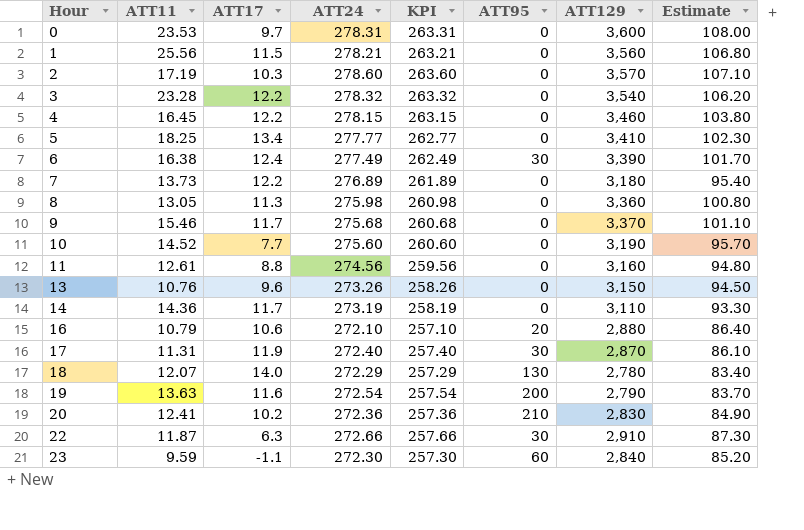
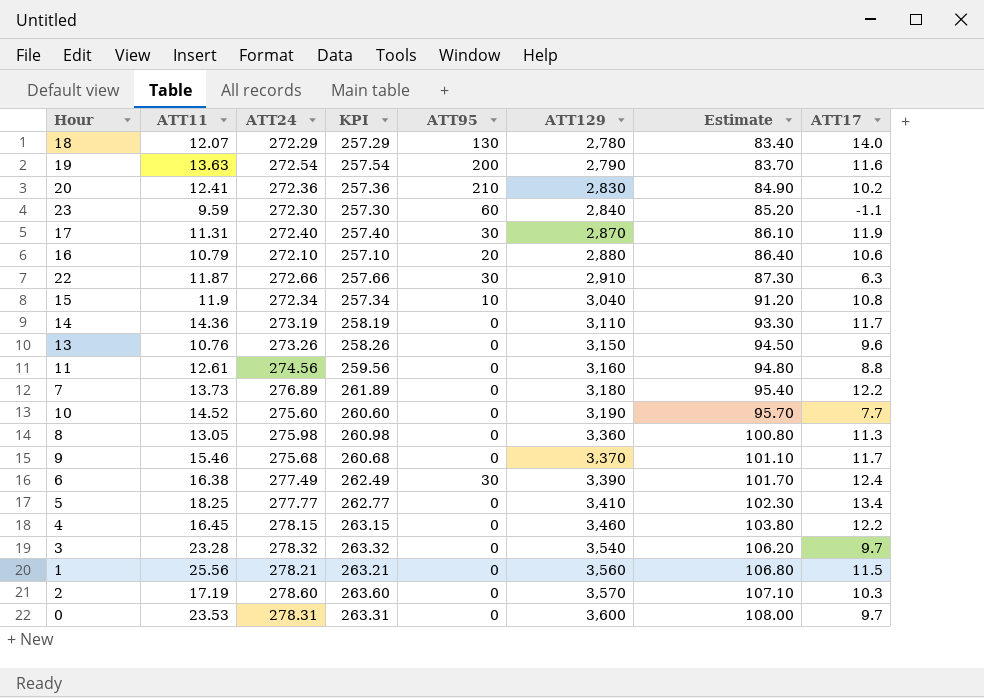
row order: Hour ascending -> ATT129 ascending
column ATT17 | position: 3 -> 8
row 15: none -> 11.9 | 272.34 | 257.34 | 10 | 3,040 | 91.20 | 10.8
3 | ATT17: 12.2 -> 9.7

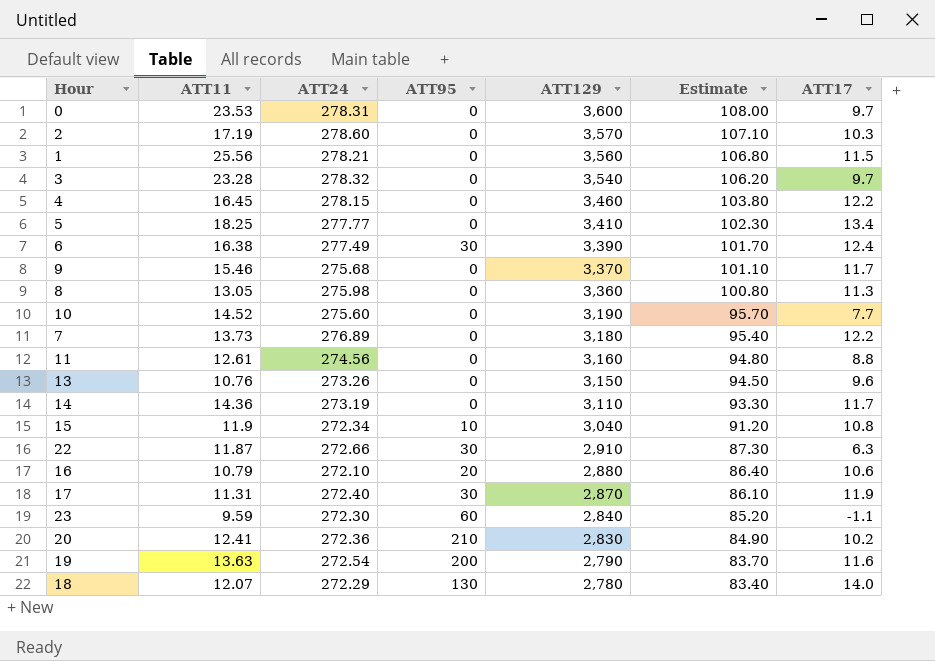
row order: ATT129 ascending -> ATT129 descending
column KPI | formula: [ATT24] - 15 -> none

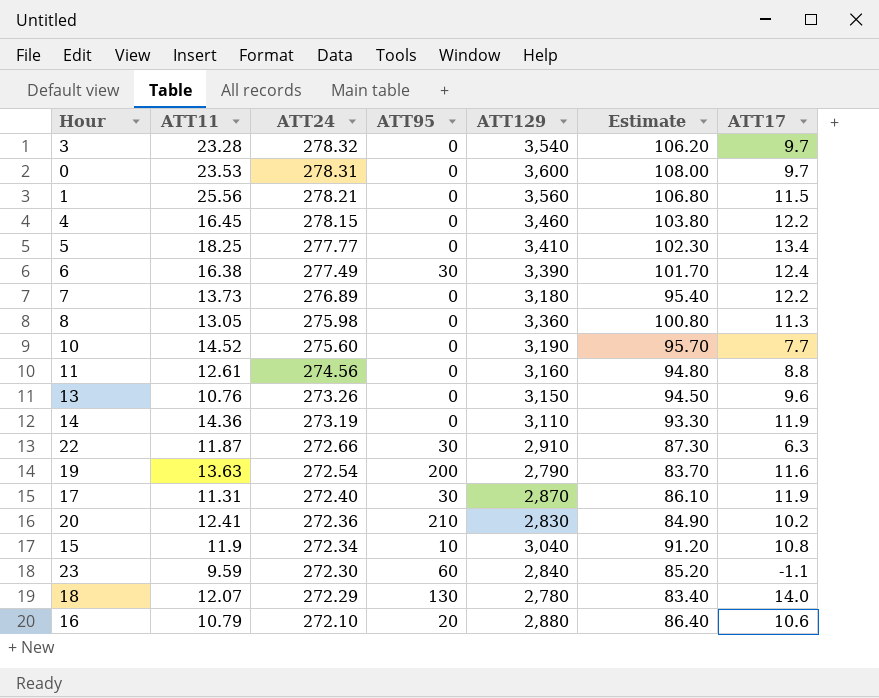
row order: ATT129 descending -> ATT24 descending
row 2: 17.19 | 278.60 | 0 | 3,570 | 107.10 | 10.3 -> none
row 9: 15.46 | 275.68 | 0 | 3,370 | 101.10 | 11.7 -> none
14 | ATT17: 11.7 -> 11.9

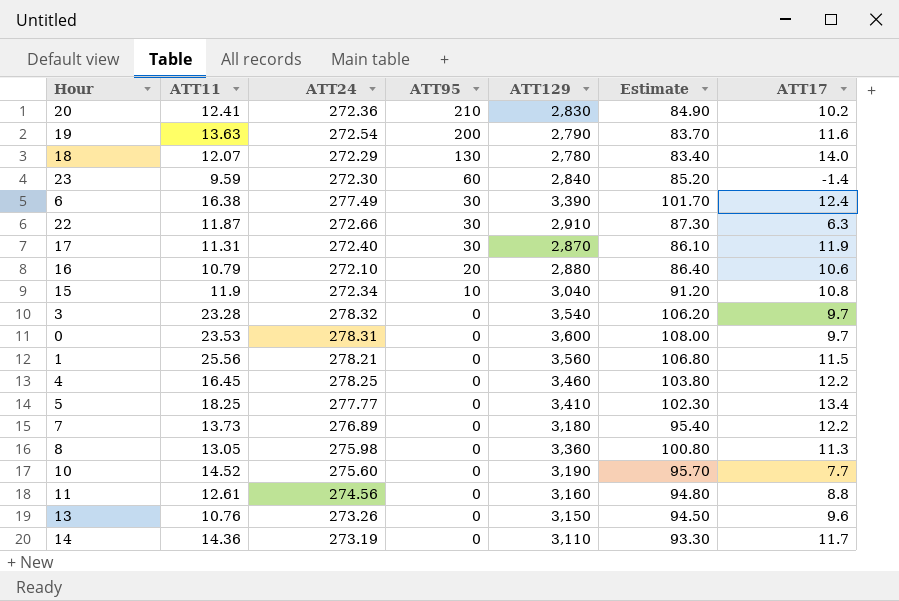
row order: ATT24 descending -> ATT95 descending
23 | ATT17: -1.1 -> -1.4
4 | ATT24: 278.15 -> 278.25
14 | ATT17: 11.9 -> 11.7

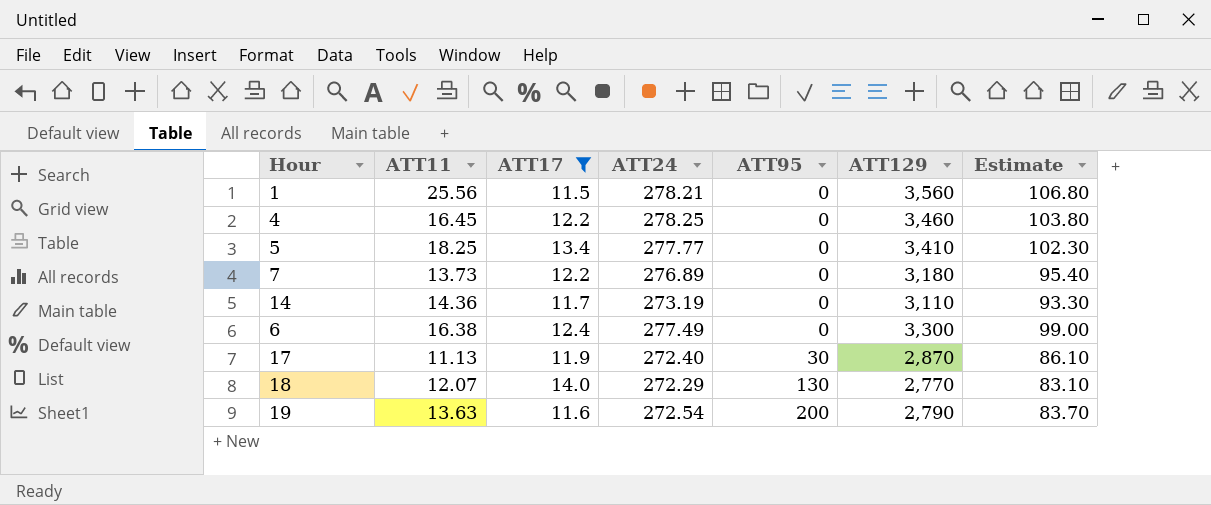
filter: none -> ATT17 >= 11.5
row order: ATT95 descending -> ATT95 ascending
column ATT17 | position: 7 -> 3
6 | ATT95: 30 -> 0
6 | ATT129: 3,390 -> 3,300
6 | Estimate: 101.70 -> 99.00
17 | ATT11: 11.31 -> 11.13
18 | ATT129: 2,780 -> 2,770
18 | Estimate: 83.40 -> 83.10

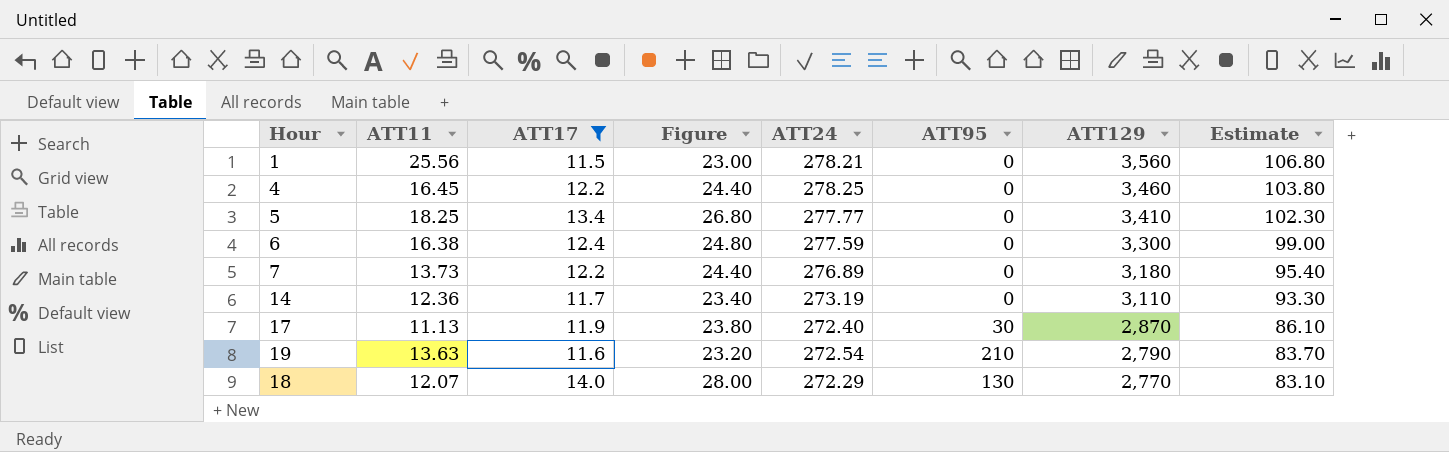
row order: ATT95 ascending -> ATT129 descending
column Figure | formula: none -> [ATT17] * 2
6 | ATT24: 277.49 -> 277.59
14 | ATT11: 14.36 -> 12.36
19 | ATT95: 200 -> 210

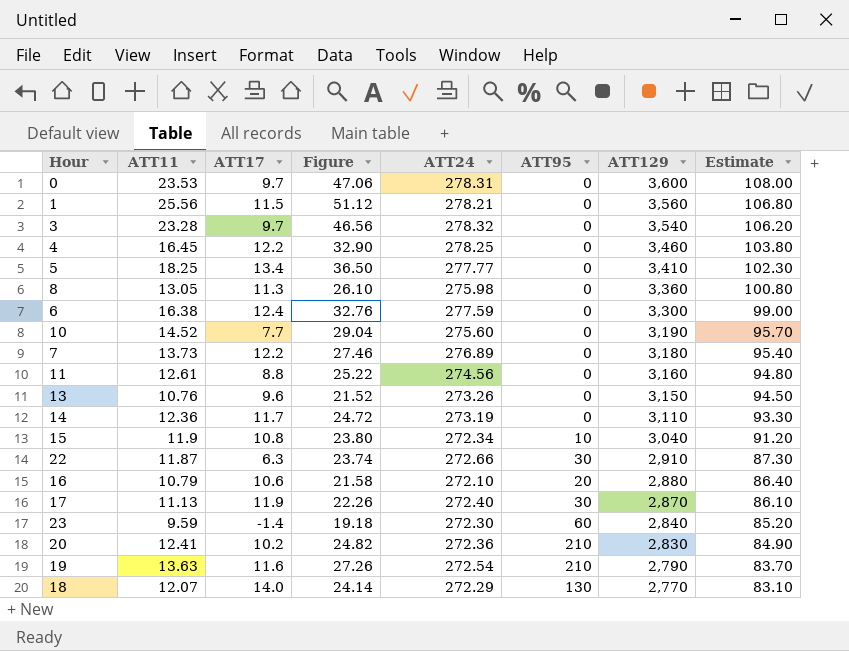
filter: ATT17 >= 11.5 -> none
column Figure | formula: [ATT17] * 2 -> [ATT11] * 2

